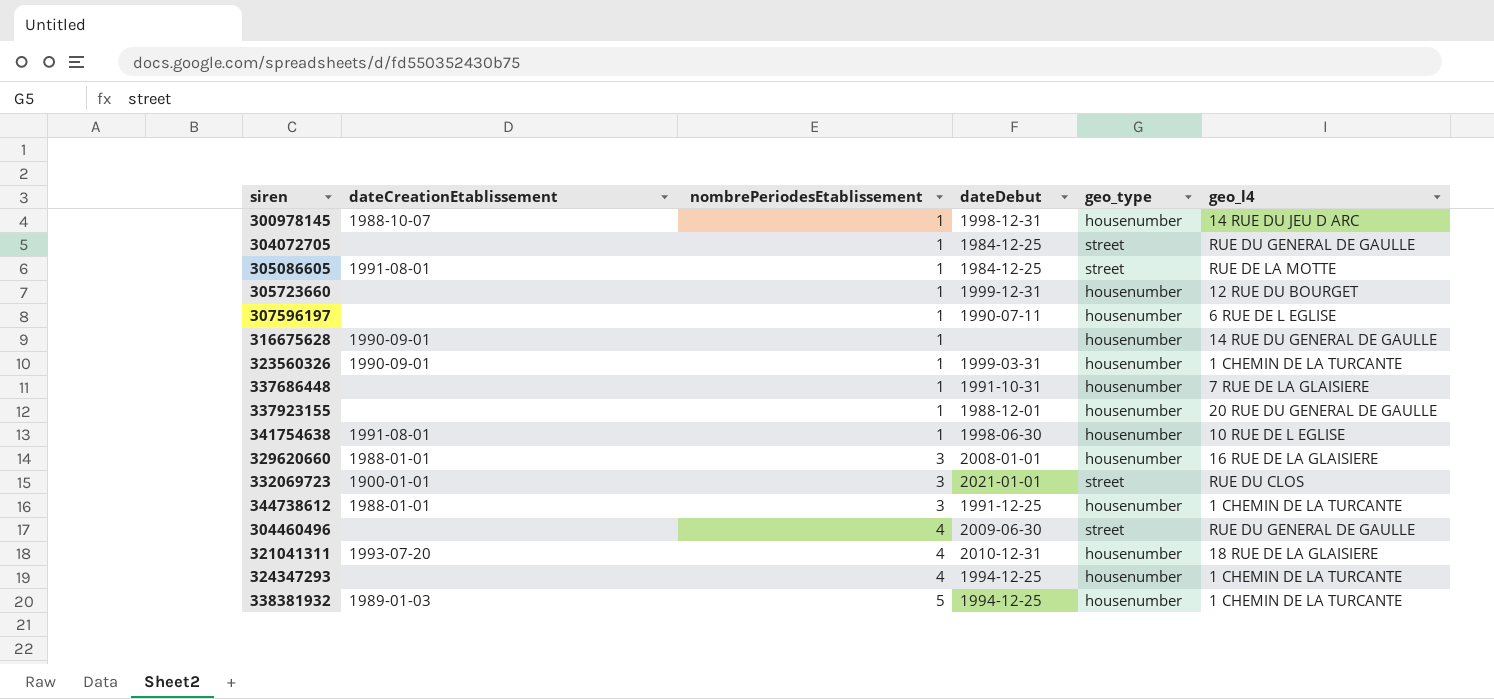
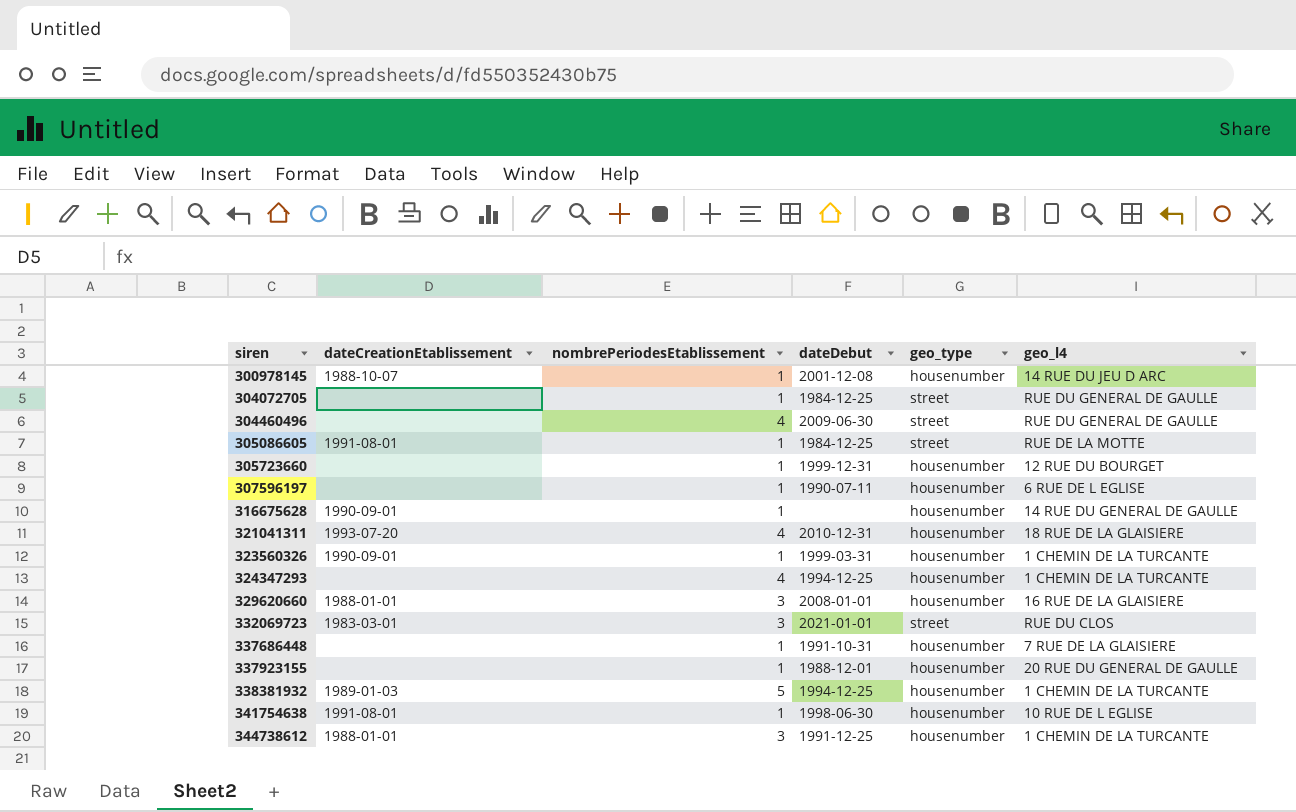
row order: nombrePeriodesEtablissement ascending -> siren ascending
300978145 | dateDebut: 1998-12-31 -> 2001-12-08
332069723 | dateCreationEtablissement: 1900-01-01 -> 1983-03-01

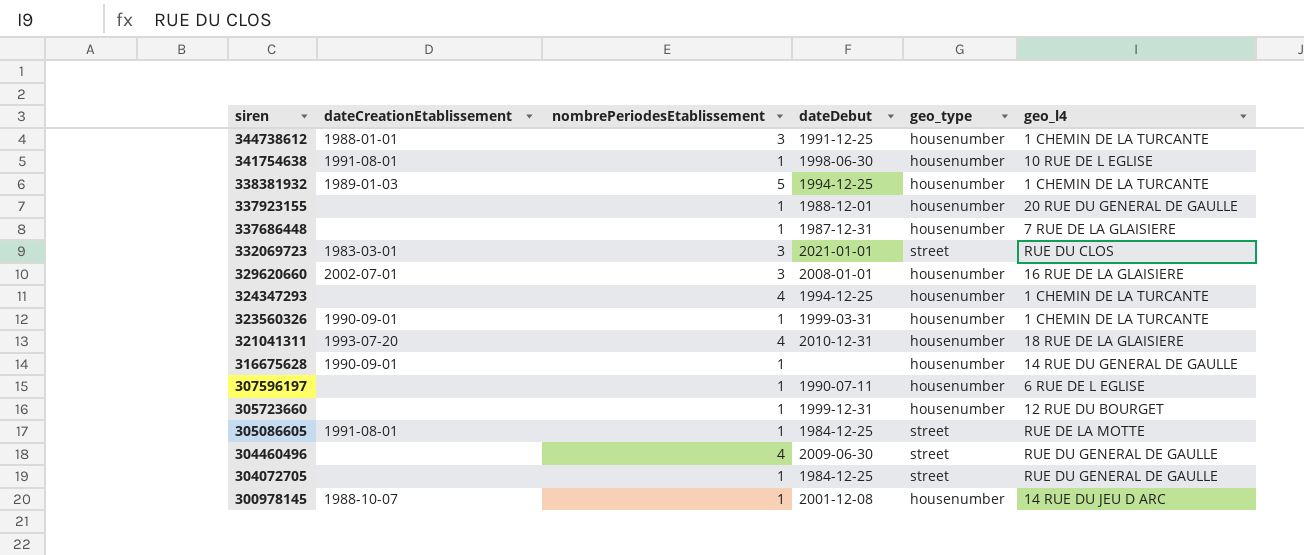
row order: siren ascending -> siren descending
337686448 | dateDebut: 1991-10-31 -> 1987-12-31
329620660 | dateCreationEtablissement: 1988-01-01 -> 2002-07-01

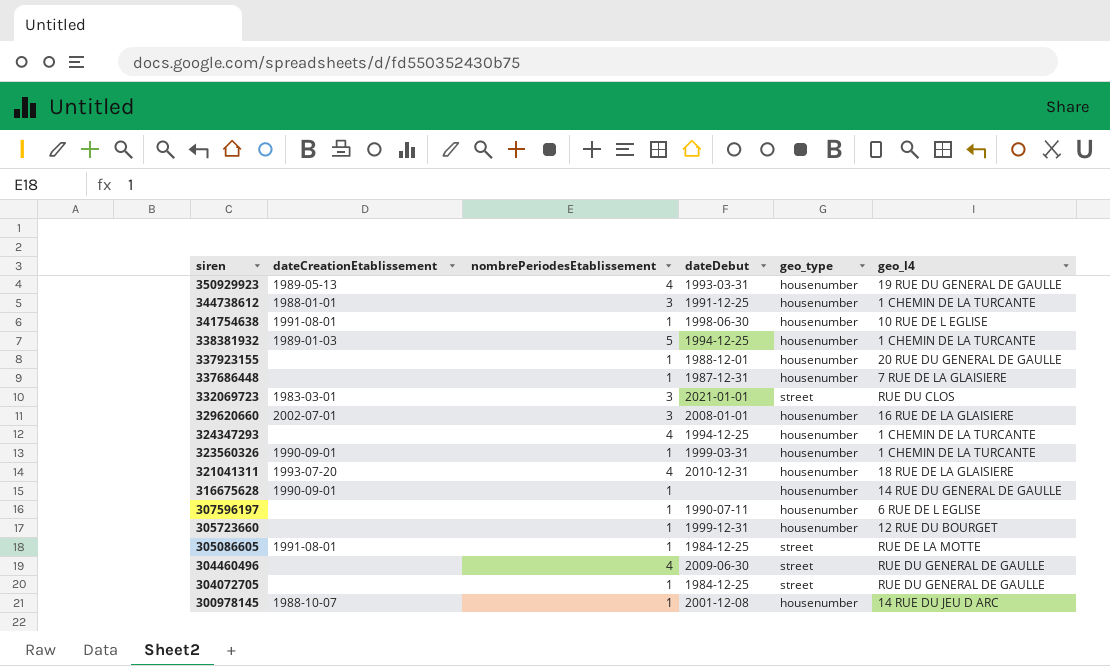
row 350929923: none -> 1989-05-13 | 4 | 1993-03-31 | housenumber | 19 RUE DU GENERAL DE GAULLE

